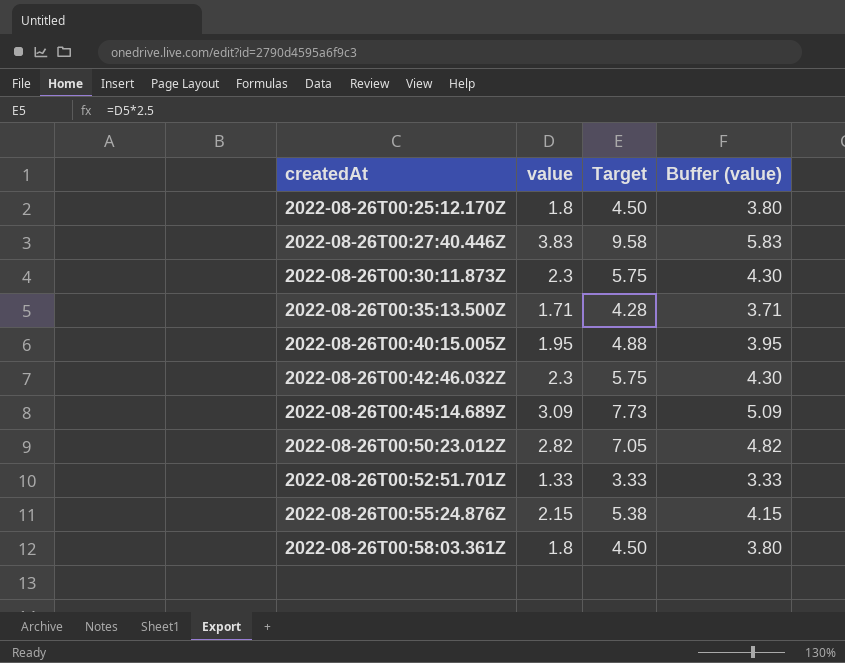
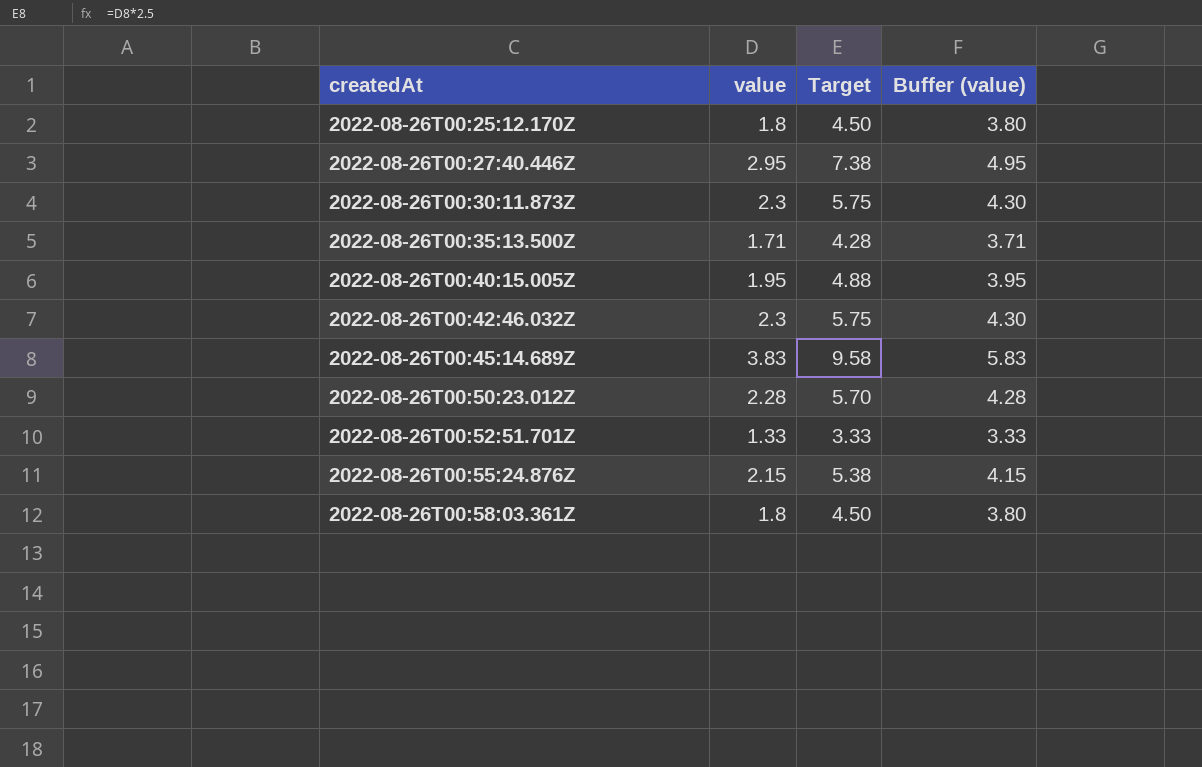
2022-08-26T00:27:40.446Z | value: 3.83 -> 2.95
2022-08-26T00:27:40.446Z | Target: 9.58 -> 7.38
2022-08-26T00:27:40.446Z | Buffer (value): 5.83 -> 4.95
2022-08-26T00:45:14.689Z | value: 3.09 -> 3.83
2022-08-26T00:45:14.689Z | Target: 7.73 -> 9.58
2022-08-26T00:45:14.689Z | Buffer (value): 5.09 -> 5.83
2022-08-26T00:50:23.012Z | value: 2.82 -> 2.28
2022-08-26T00:50:23.012Z | Target: 7.05 -> 5.70
2022-08-26T00:50:23.012Z | Buffer (value): 4.82 -> 4.28

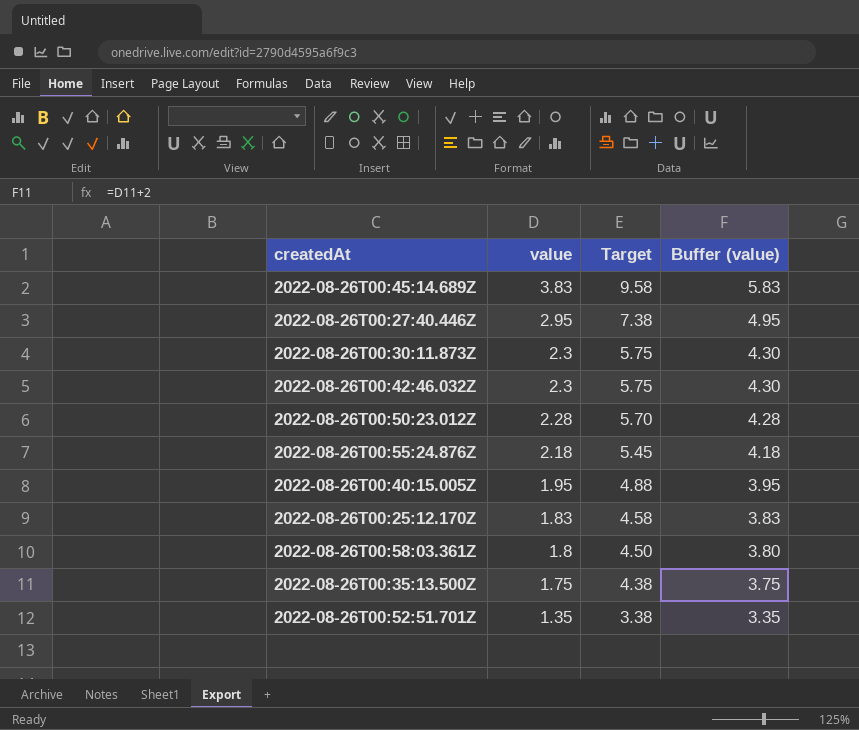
row order: createdAt ascending -> value descending
2022-08-26T00:55:24.876Z | value: 2.15 -> 2.18
2022-08-26T00:55:24.876Z | Target: 5.38 -> 5.45
2022-08-26T00:55:24.876Z | Buffer (value): 4.15 -> 4.18
2022-08-26T00:25:12.170Z | value: 1.8 -> 1.83
2022-08-26T00:25:12.170Z | Target: 4.50 -> 4.58
2022-08-26T00:25:12.170Z | Buffer (value): 3.80 -> 3.83
2022-08-26T00:35:13.500Z | value: 1.71 -> 1.75
2022-08-26T00:35:13.500Z | Target: 4.28 -> 4.38
2022-08-26T00:35:13.500Z | Buffer (value): 3.71 -> 3.75
2022-08-26T00:52:51.701Z | value: 1.33 -> 1.35
2022-08-26T00:52:51.701Z | Target: 3.33 -> 3.38
2022-08-26T00:52:51.701Z | Buffer (value): 3.33 -> 3.35

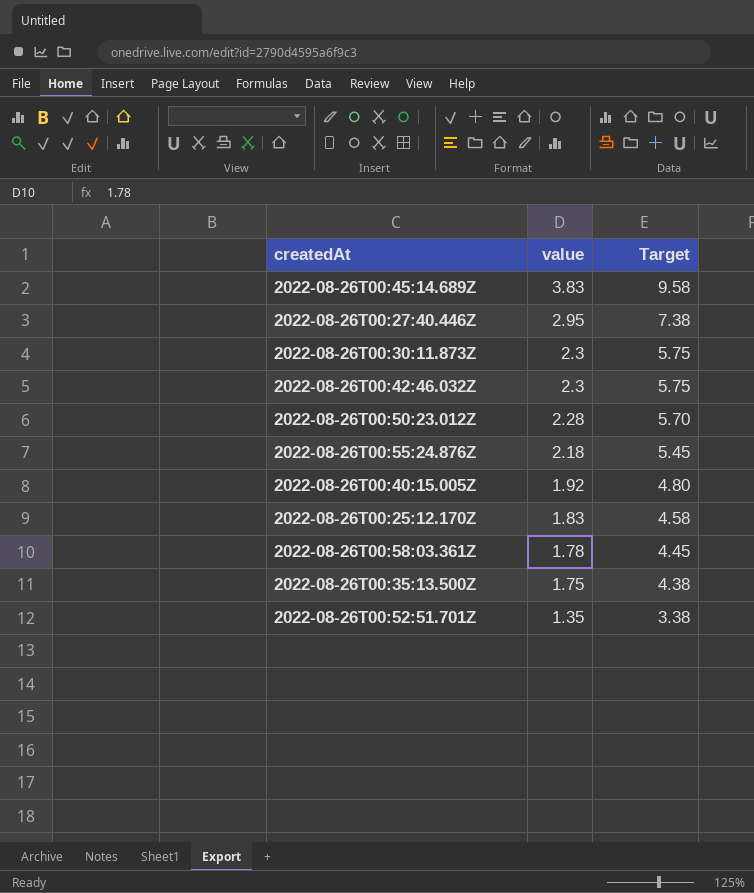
column Buffer (value) | formula: [value] + 2 -> none
2022-08-26T00:40:15.005Z | value: 1.95 -> 1.92
2022-08-26T00:40:15.005Z | Target: 4.88 -> 4.80
2022-08-26T00:58:03.361Z | value: 1.8 -> 1.78
2022-08-26T00:58:03.361Z | Target: 4.50 -> 4.45

